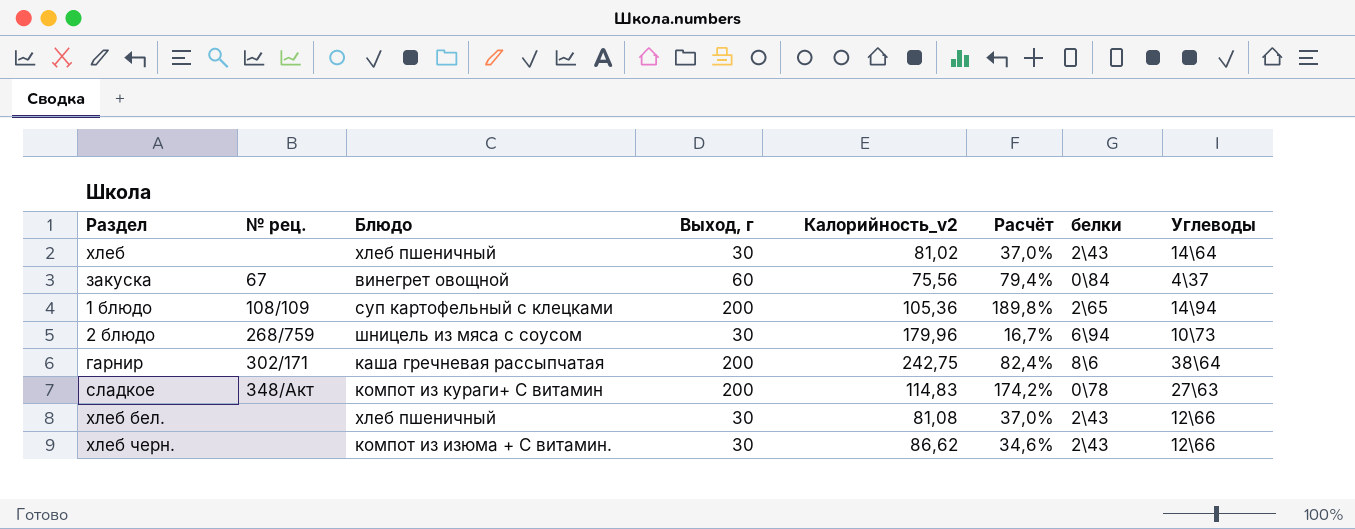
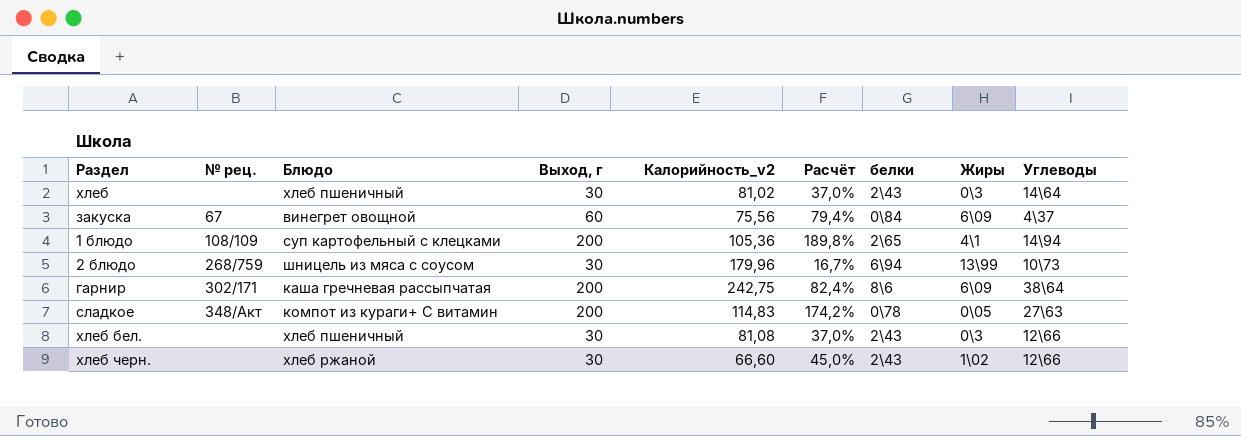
column Жиры | position: none -> 8
хлеб черн. | Блюдо: компот из изюма + С витамин. -> хлеб ржаной
хлеб черн. | Калорийность_v2: 86,62 -> 66,60
хлеб черн. | Расчёт: 34,6% -> 45,0%

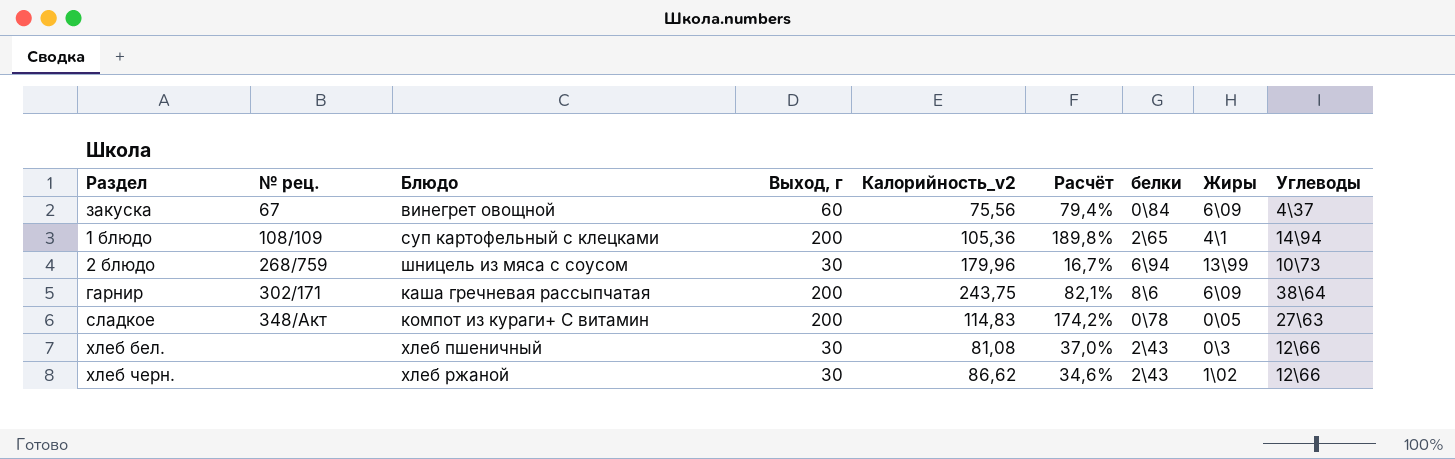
row хлеб: none | хлеб пшеничный | 30 | 81,02 | 37,0% | 2\43 | 0\3 | 14\64 -> none
гарнир | Калорийность_v2: 242,75 -> 243,75
гарнир | Расчёт: 82,4% -> 82,1%
хлеб черн. | Калорийность_v2: 66,60 -> 86,62
хлеб черн. | Расчёт: 45,0% -> 34,6%

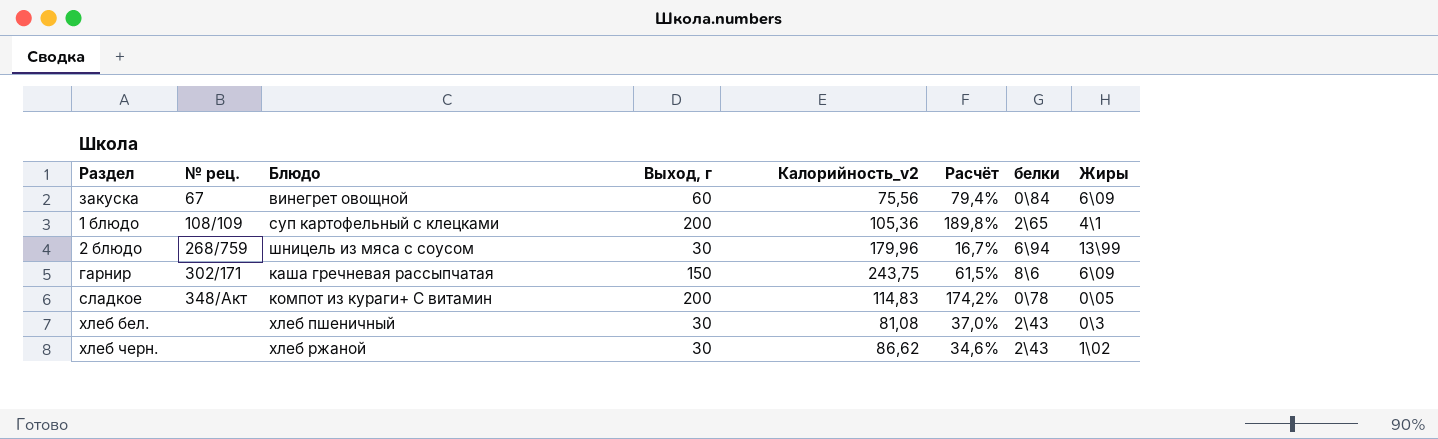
column Углеводы | position: 9 -> none
гарнир | Выход, г: 200 -> 150
гарнир | Расчёт: 82,1% -> 61,5%

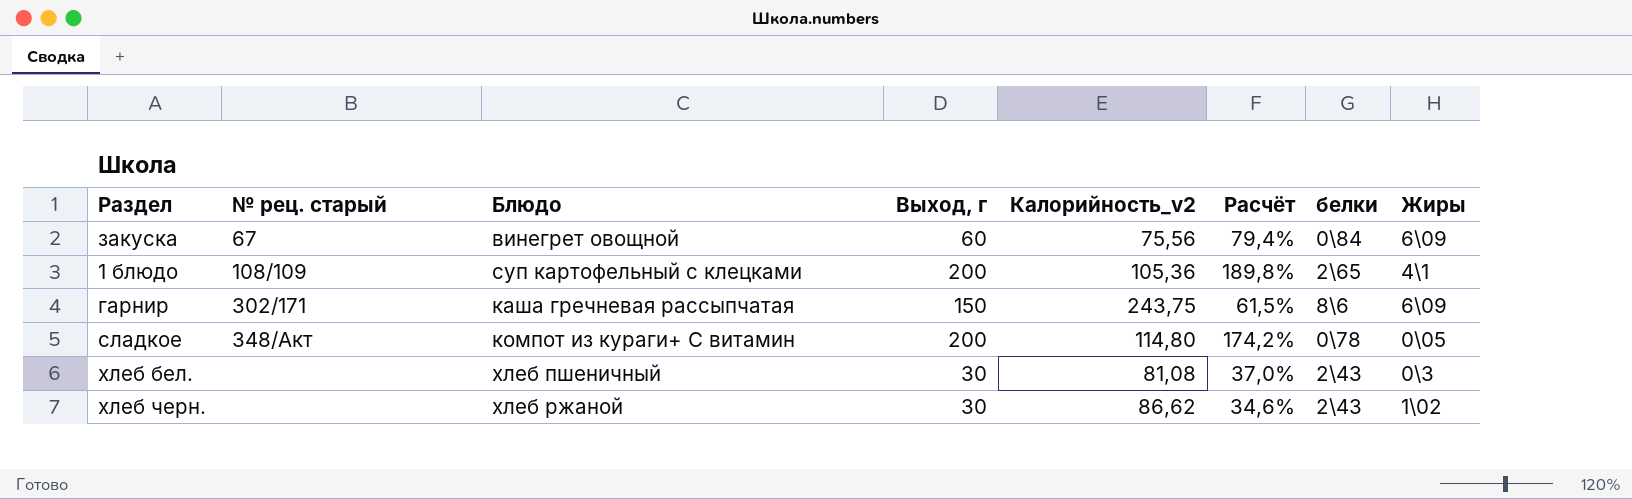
column name: № рец. -> № рец. старый
row 2 блюдо: 268/759 | шницель из мяса с соусом | 30 | 179,96 | 16,7% | 6\94 | 13\99 -> none
сладкое | Калорийность_v2: 114,83 -> 114,80

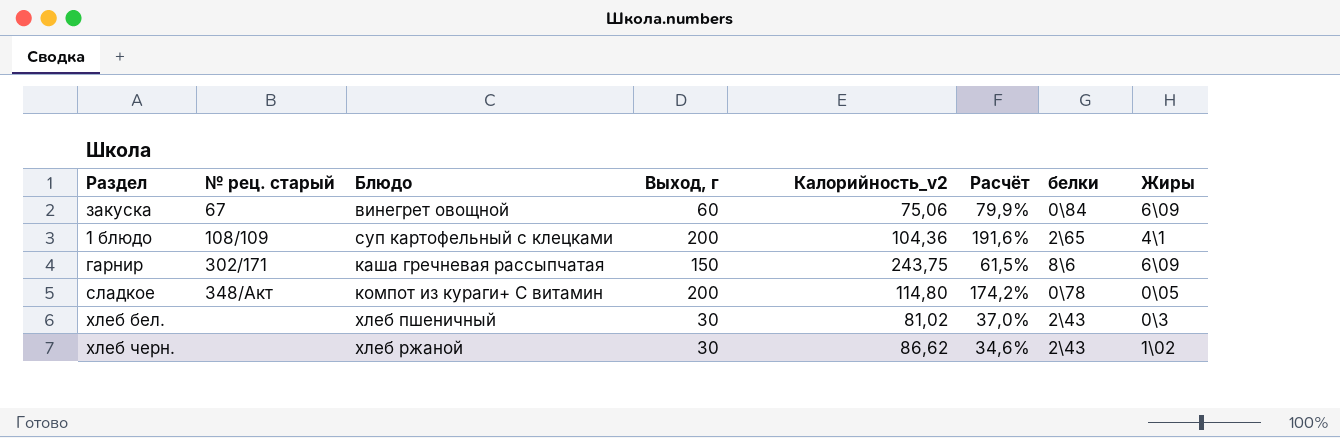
закуска | Калорийность_v2: 75,56 -> 75,06
закуска | Расчёт: 79,4% -> 79,9%
1 блюдо | Калорийность_v2: 105,36 -> 104,36
1 блюдо | Расчёт: 189,8% -> 191,6%
хлеб бел. | Калорийность_v2: 81,08 -> 81,02

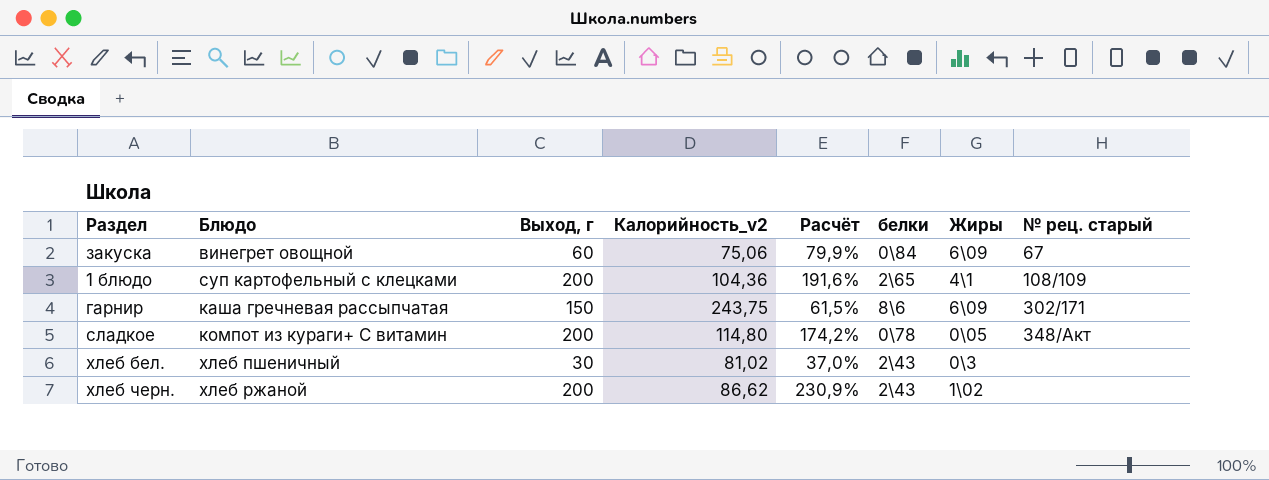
column № рец. старый | position: 2 -> 8
хлеб черн. | Выход, г: 30 -> 200
хлеб черн. | Расчёт: 34,6% -> 230,9%

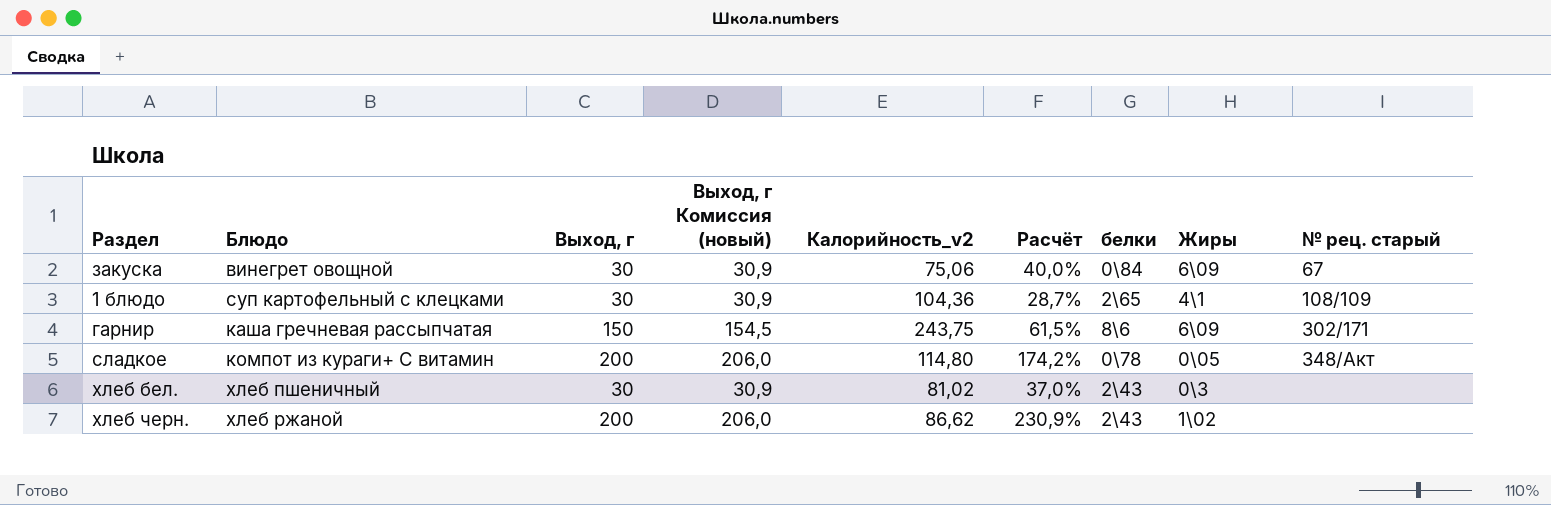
column Выход, г Комиссия (новый) | formula: none -> [Выход, г] * 1,03
закуска | Выход, г: 60 -> 30
закуска | Расчёт: 79,9% -> 40,0%
1 блюдо | Выход, г: 200 -> 30
1 блюдо | Расчёт: 191,6% -> 28,7%

